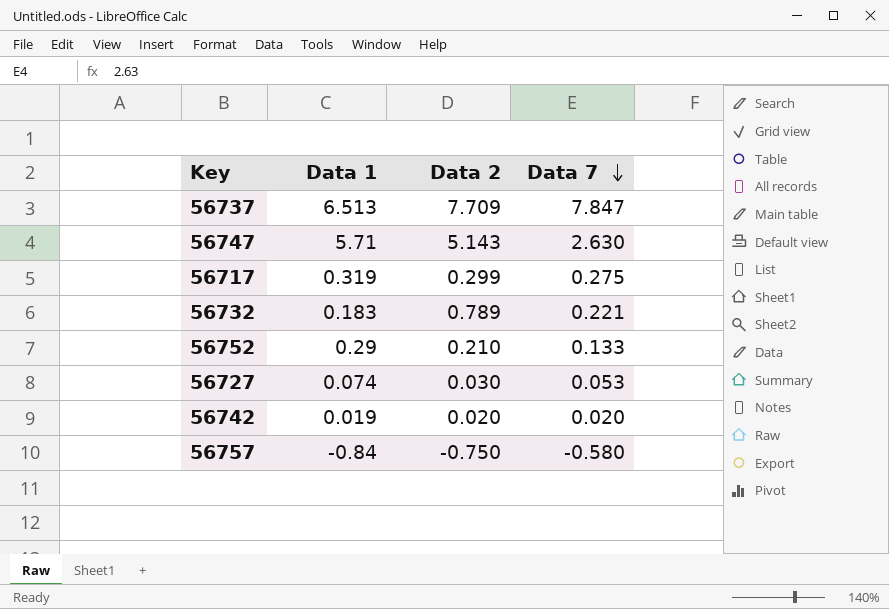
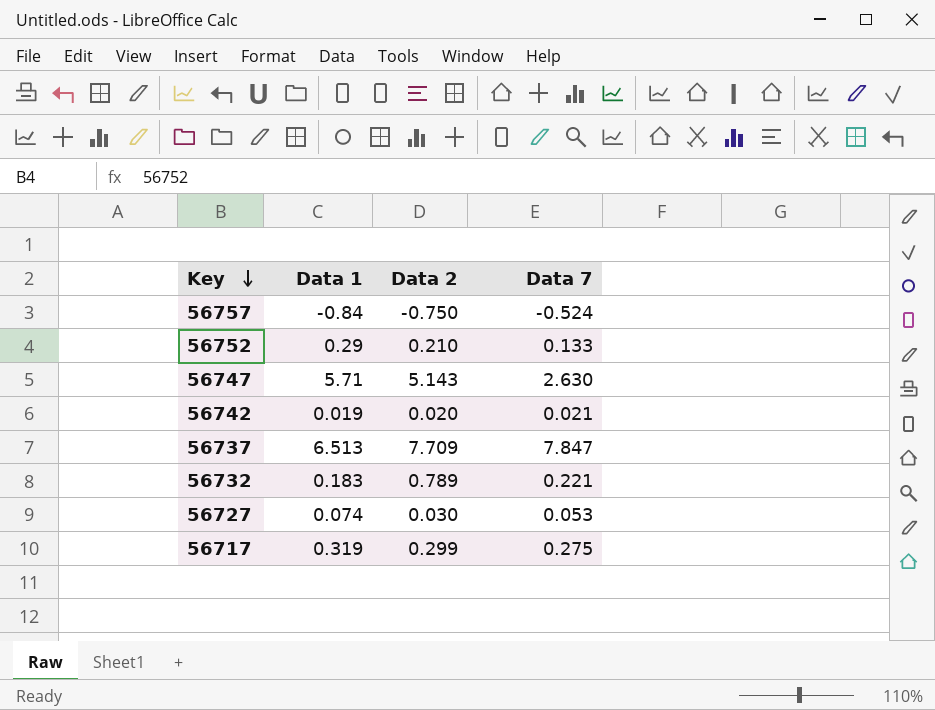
row order: Data 7 descending -> Key descending
56757 | Data 7: -0.580 -> -0.524
56742 | Data 7: 0.020 -> 0.021

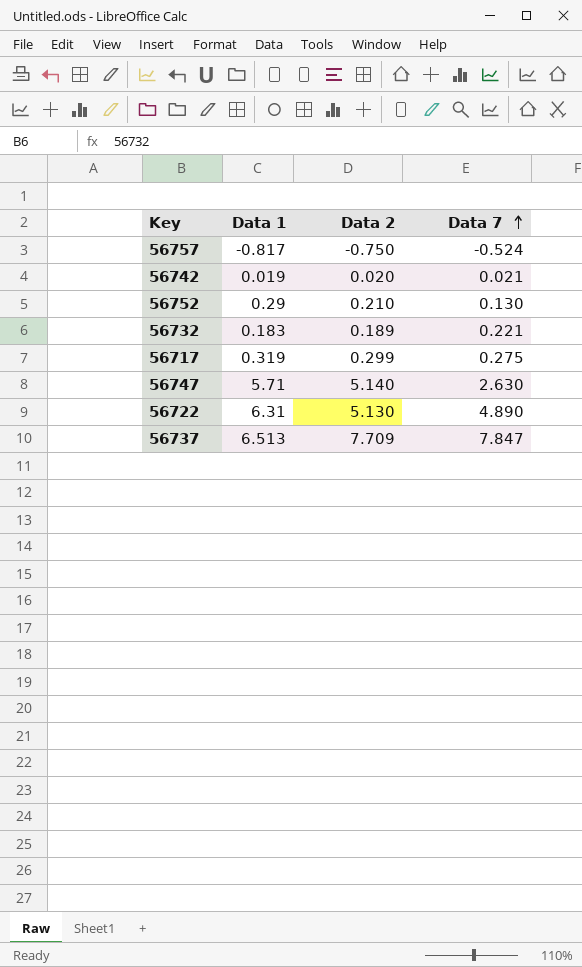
row order: Key descending -> Data 7 ascending
row 56727: 0.074 | 0.030 | 0.053 -> none
56757 | Data 1: -0.84 -> -0.817
56752 | Data 7: 0.133 -> 0.130
56732 | Data 2: 0.789 -> 0.189
56747 | Data 2: 5.143 -> 5.140
row 56722: none -> 6.31 | 5.130 | 4.890

